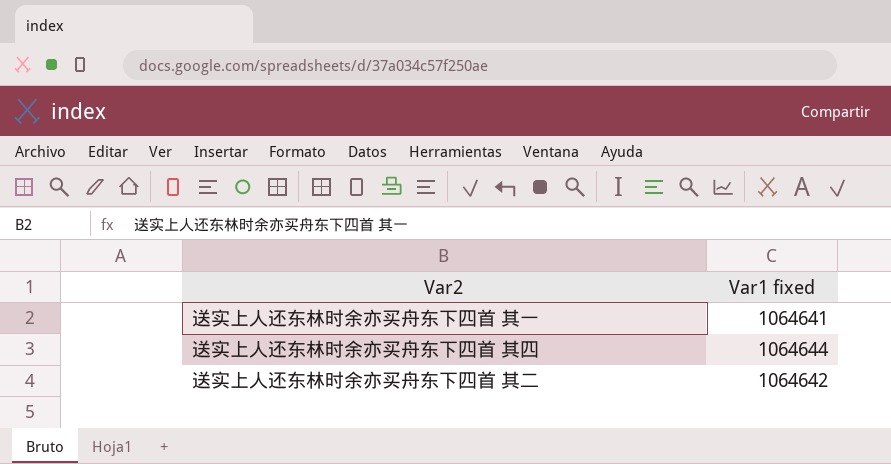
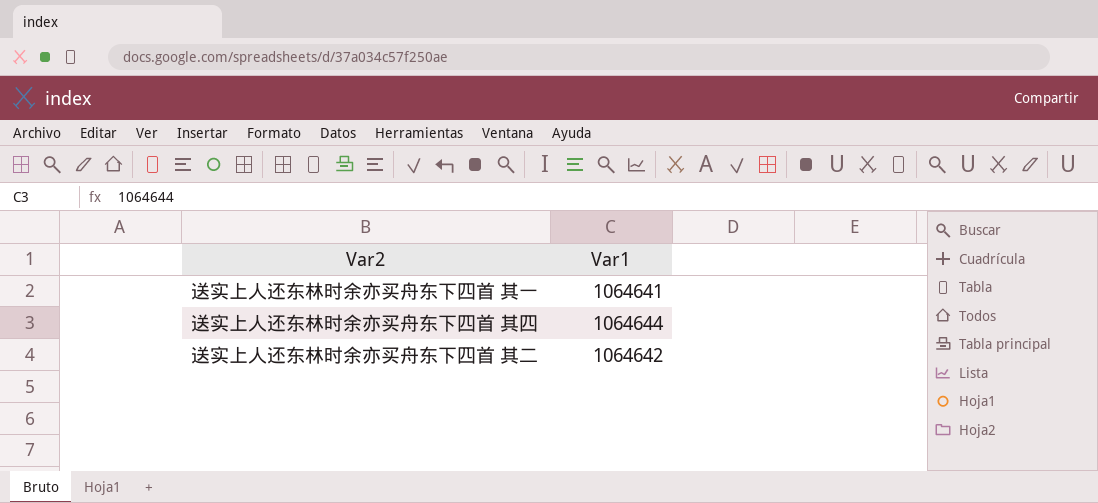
column name: Var1 fixed -> Var1

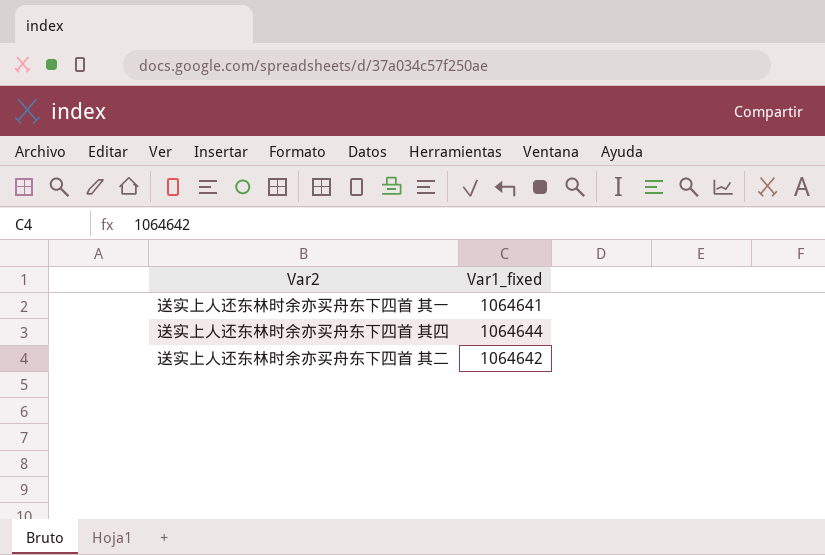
column name: Var1 -> Var1_fixed

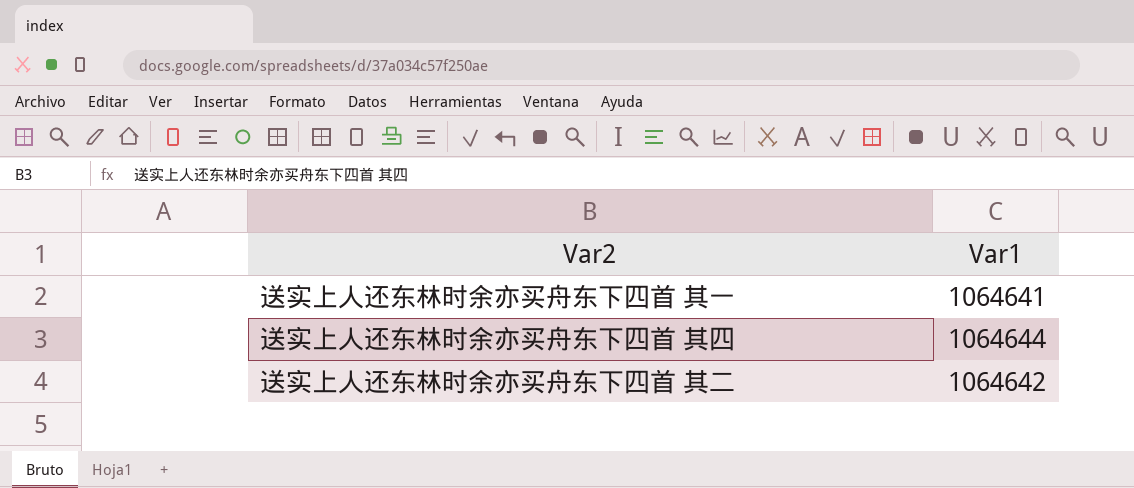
column name: Var1_fixed -> Var1

